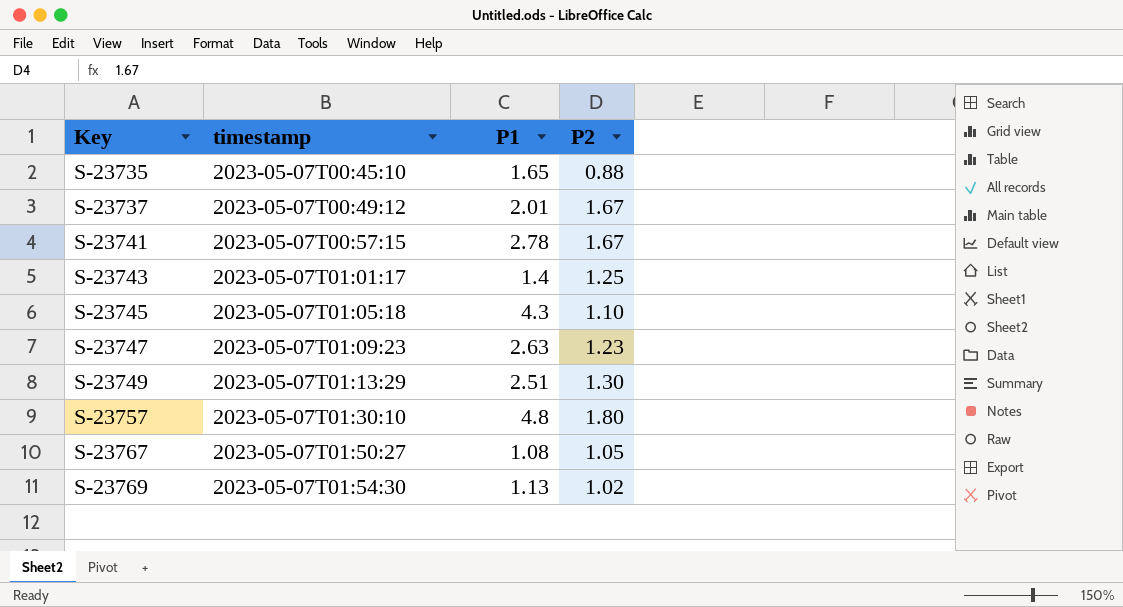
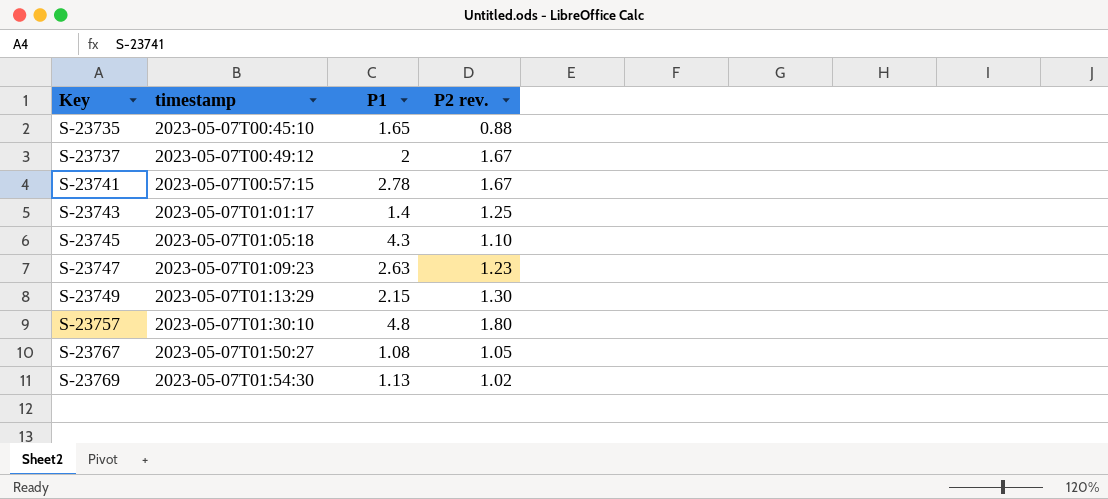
column name: P2 -> P2 rev.
S-23737 | P1: 2.01 -> 2
S-23749 | P1: 2.51 -> 2.15

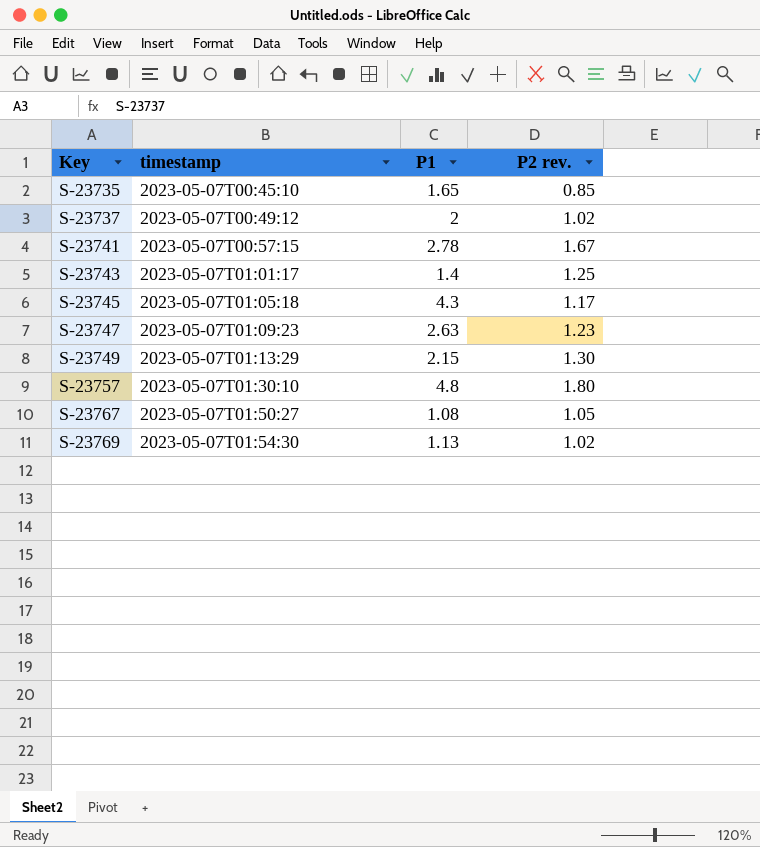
S-23735 | P2 rev.: 0.88 -> 0.85
S-23737 | P2 rev.: 1.67 -> 1.02
S-23745 | P2 rev.: 1.10 -> 1.17

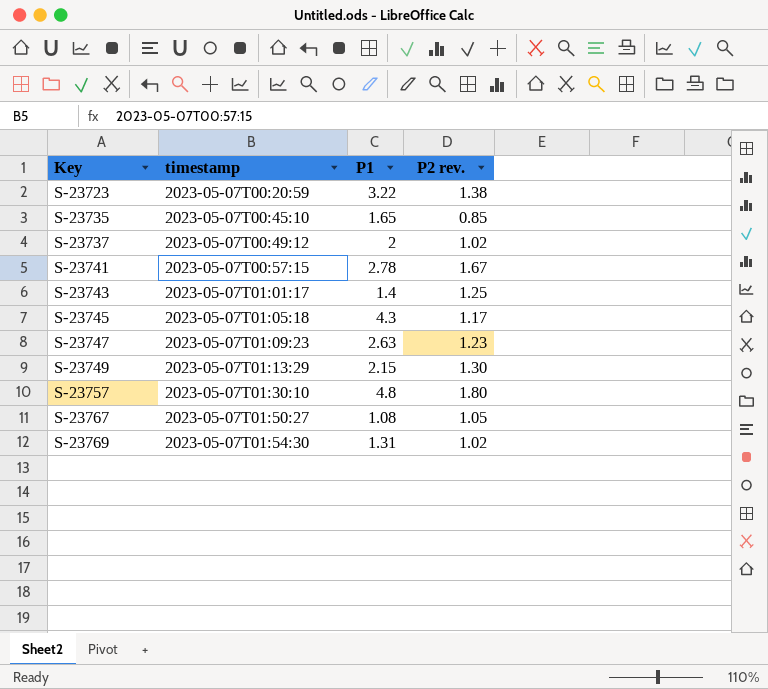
row S-23723: none -> 2023-05-07T00:20:59 | 3.22 | 1.38
S-23769 | P1: 1.13 -> 1.31

